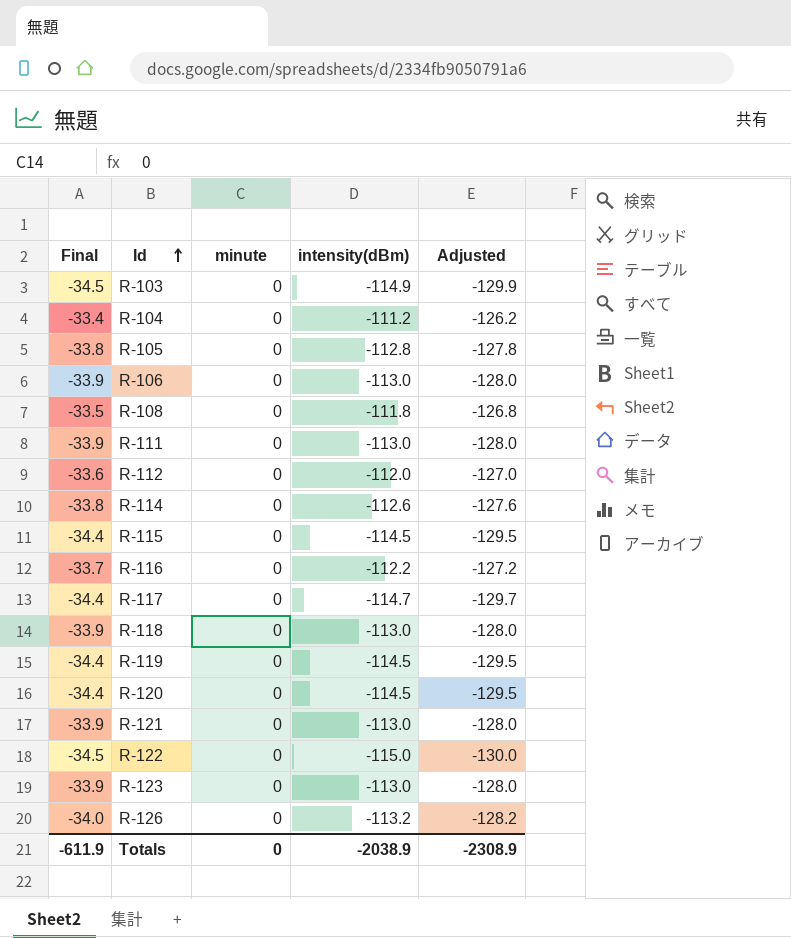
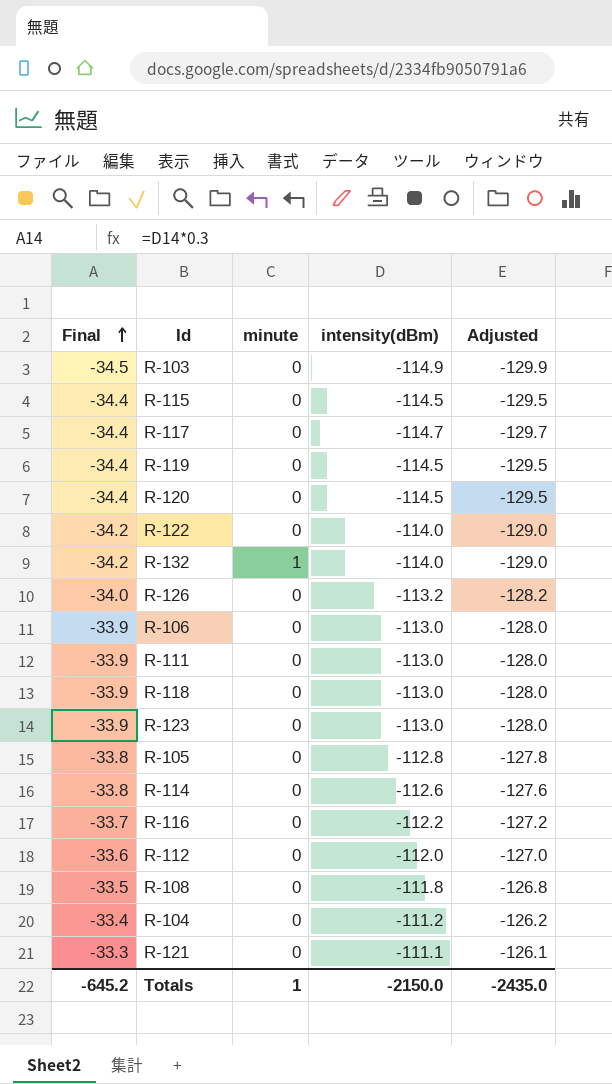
row order: Id ascending -> Final ascending
R-122 | Final: -34.5 -> -34.2
R-122 | intensity(dBm): -115.0 -> -114.0
R-122 | Adjusted: -130.0 -> -129.0
row R-132: none -> -34.2 | 1 | -114.0 | -129.0
R-121 | Final: -33.9 -> -33.3
R-121 | intensity(dBm): -113.0 -> -111.1
R-121 | Adjusted: -128.0 -> -126.1
Totals | Final: -611.9 -> -645.2
Totals | minute: 0 -> 1
Totals | intensity(dBm): -2038.9 -> -2150.0
Totals | Adjusted: -2308.9 -> -2435.0

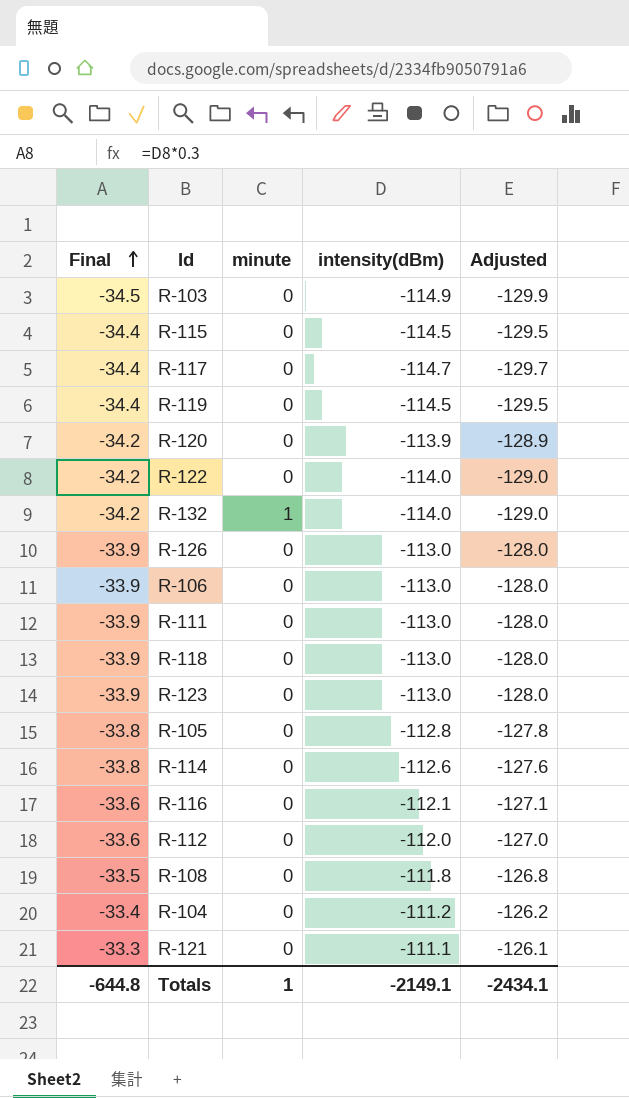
R-120 | Final: -34.4 -> -34.2
R-120 | intensity(dBm): -114.5 -> -113.9
R-120 | Adjusted: -129.5 -> -128.9
R-126 | Final: -34.0 -> -33.9
R-126 | intensity(dBm): -113.2 -> -113.0
R-126 | Adjusted: -128.2 -> -128.0
R-116 | Final: -33.7 -> -33.6
R-116 | intensity(dBm): -112.2 -> -112.1
R-116 | Adjusted: -127.2 -> -127.1
Totals | Final: -645.2 -> -644.8
Totals | intensity(dBm): -2150.0 -> -2149.1
Totals | Adjusted: -2435.0 -> -2434.1

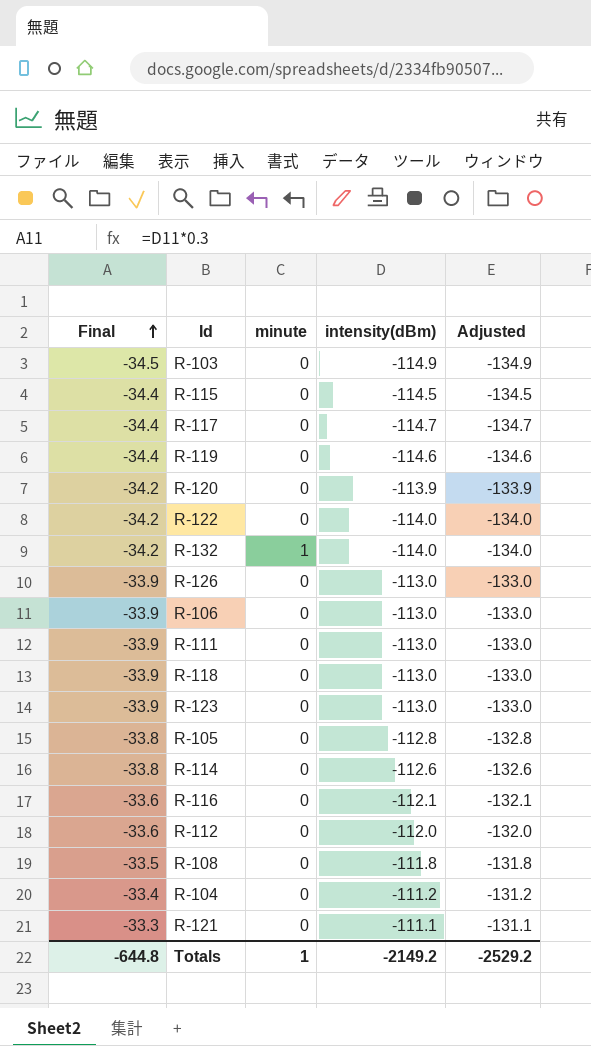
column Adjusted | formula: [intensity(dBm)] - 15 -> [intensity(dBm)] - 20
R-119 | intensity(dBm): -114.5 -> -114.6
Totals | intensity(dBm): -2149.1 -> -2149.2
Totals | Adjusted: -2434.1 -> -2529.2

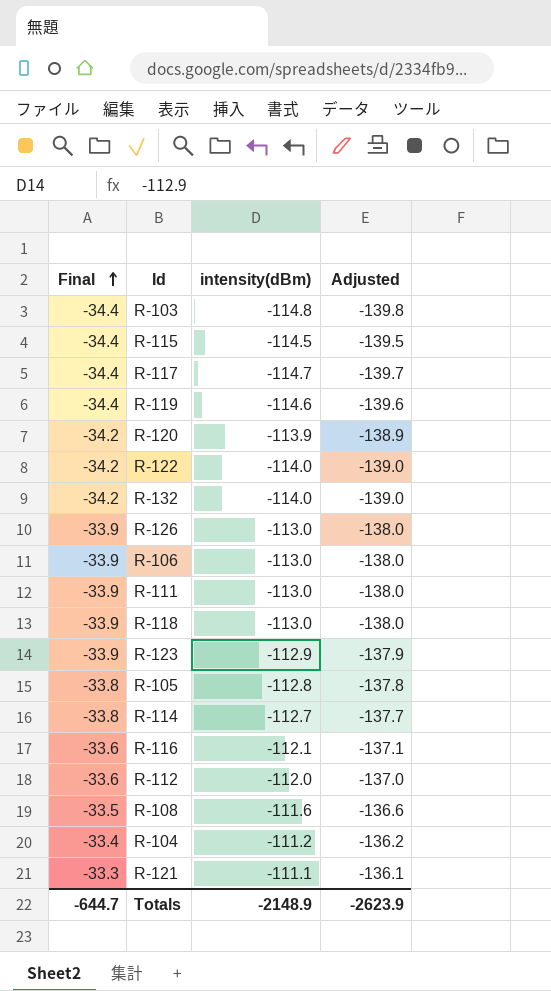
column minute | position: 3 -> none
column Adjusted | formula: [intensity(dBm)] - 20 -> [intensity(dBm)] - 25
R-103 | Final: -34.5 -> -34.4
R-103 | intensity(dBm): -114.9 -> -114.8
R-123 | intensity(dBm): -113.0 -> -112.9
R-114 | intensity(dBm): -112.6 -> -112.7
R-108 | intensity(dBm): -111.8 -> -111.6
Totals | Final: -644.8 -> -644.7
Totals | intensity(dBm): -2149.2 -> -2148.9
Totals | Adjusted: -2529.2 -> -2623.9

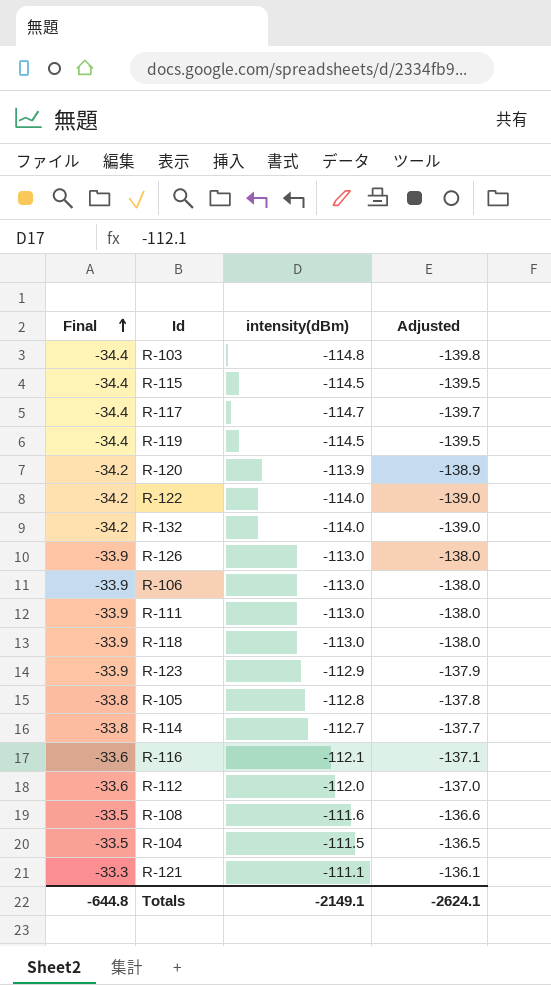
R-119 | intensity(dBm): -114.6 -> -114.5
R-119 | Adjusted: -139.6 -> -139.5
R-104 | Final: -33.4 -> -33.5
R-104 | intensity(dBm): -111.2 -> -111.5
R-104 | Adjusted: -136.2 -> -136.5
Totals | Final: -644.7 -> -644.8
Totals | intensity(dBm): -2148.9 -> -2149.1
Totals | Adjusted: -2623.9 -> -2624.1

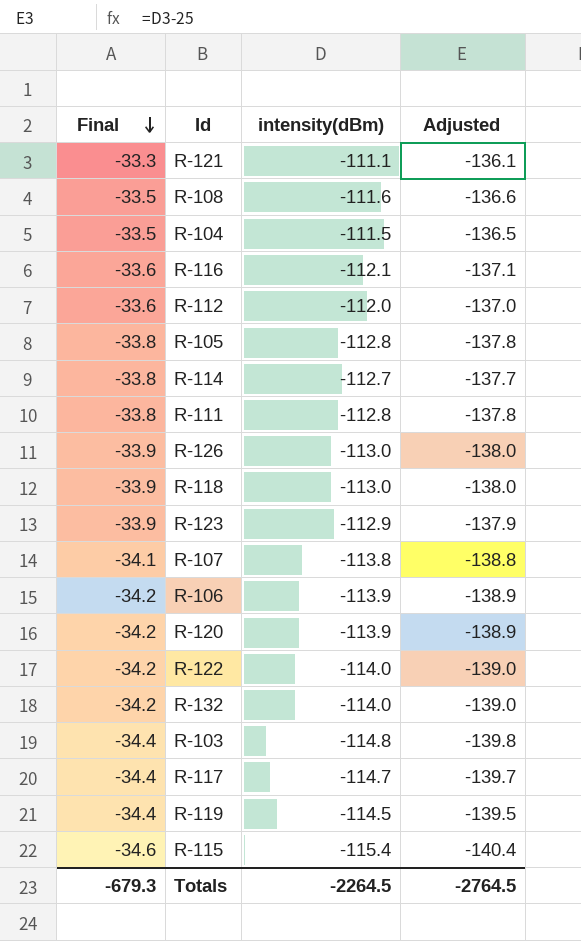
row order: Final ascending -> Final descending
R-111 | Final: -33.9 -> -33.8
R-111 | intensity(dBm): -113.0 -> -112.8
R-111 | Adjusted: -138.0 -> -137.8
row R-107: none -> -34.1 | -113.8 | -138.8
R-106 | Final: -33.9 -> -34.2
R-106 | intensity(dBm): -113.0 -> -113.9
R-106 | Adjusted: -138.0 -> -138.9
R-115 | Final: -34.4 -> -34.6
R-115 | intensity(dBm): -114.5 -> -115.4
R-115 | Adjusted: -139.5 -> -140.4
Totals | Final: -644.8 -> -679.3
Totals | intensity(dBm): -2149.1 -> -2264.5
Totals | Adjusted: -2624.1 -> -2764.5

